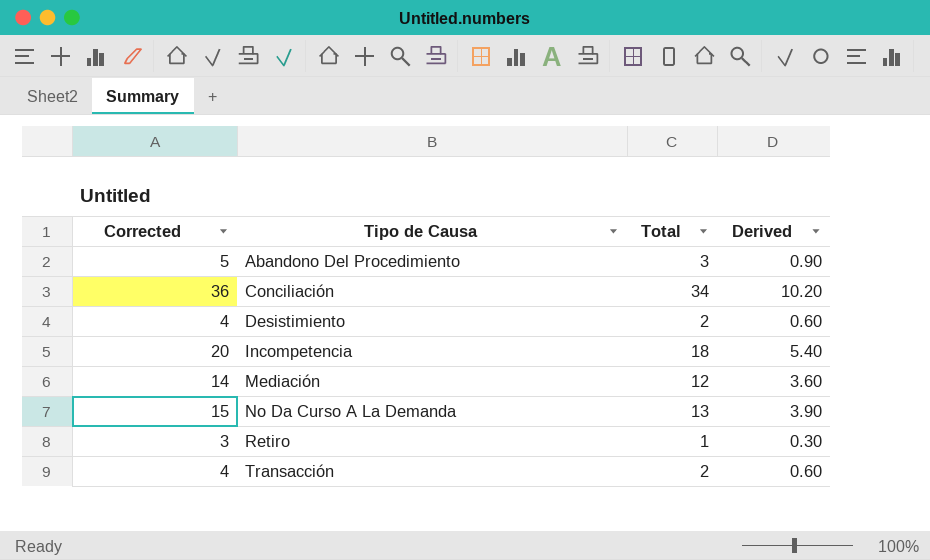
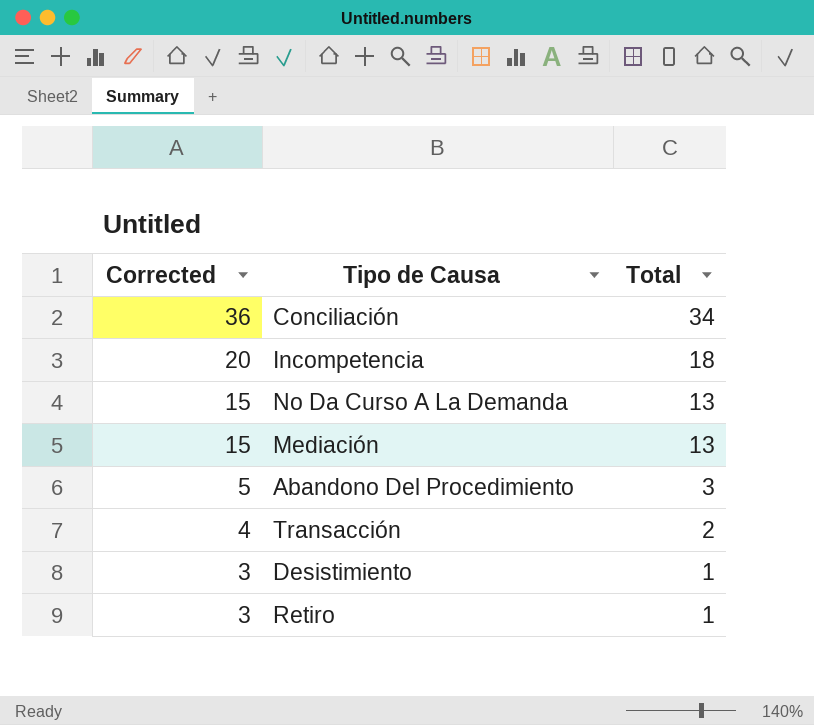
row order: Tipo de Causa ascending -> Corrected descending
column Derived | formula: [Total] * 0.3 -> none
Mediación | Corrected: 14 -> 15
Mediación | Total: 12 -> 13
Desistimiento | Corrected: 4 -> 3
Desistimiento | Total: 2 -> 1

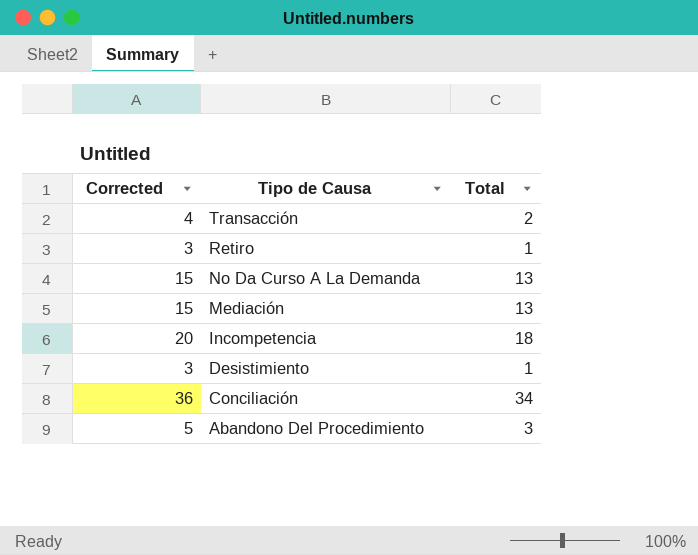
row order: Corrected descending -> Tipo de Causa descending

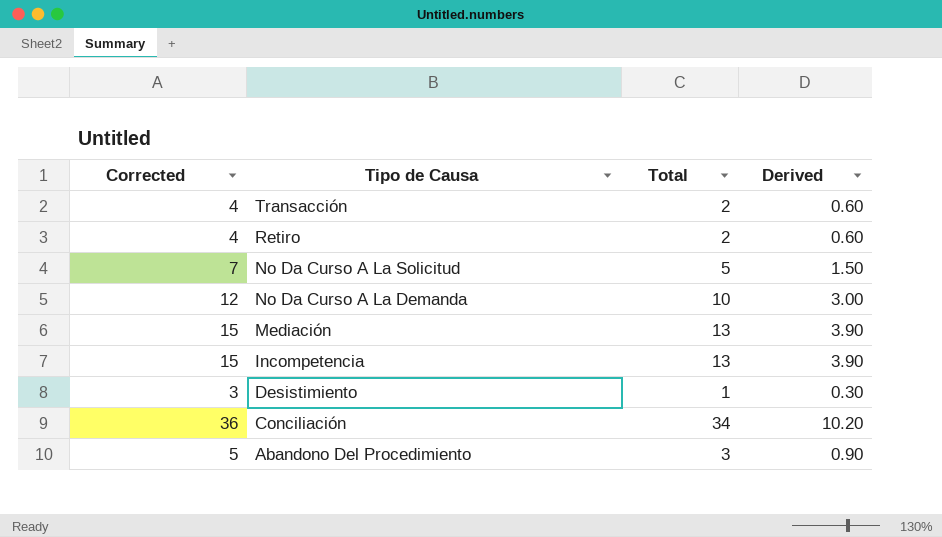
column Derived | formula: none -> [Total] * 0.3
Retiro | Corrected: 3 -> 4
Retiro | Total: 1 -> 2
row No Da Curso A La Solicitud: none -> 7 | 5 | 1.50
No Da Curso A La Demanda | Corrected: 15 -> 12
No Da Curso A La Demanda | Total: 13 -> 10
Incompetencia | Corrected: 20 -> 15
Incompetencia | Total: 18 -> 13

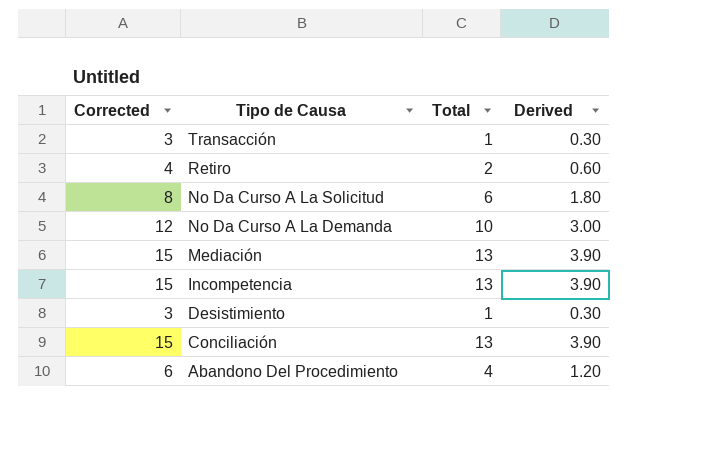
Transacción | Corrected: 4 -> 3
Transacción | Total: 2 -> 1
Transacción | Derived: 0.60 -> 0.30
No Da Curso A La Solicitud | Corrected: 7 -> 8
No Da Curso A La Solicitud | Total: 5 -> 6
No Da Curso A La Solicitud | Derived: 1.50 -> 1.80
Conciliación | Corrected: 36 -> 15
Conciliación | Total: 34 -> 13
Conciliación | Derived: 10.20 -> 3.90
Abandono Del Procedimiento | Corrected: 5 -> 6
Abandono Del Procedimiento | Total: 3 -> 4
Abandono Del Procedimiento | Derived: 0.90 -> 1.20

